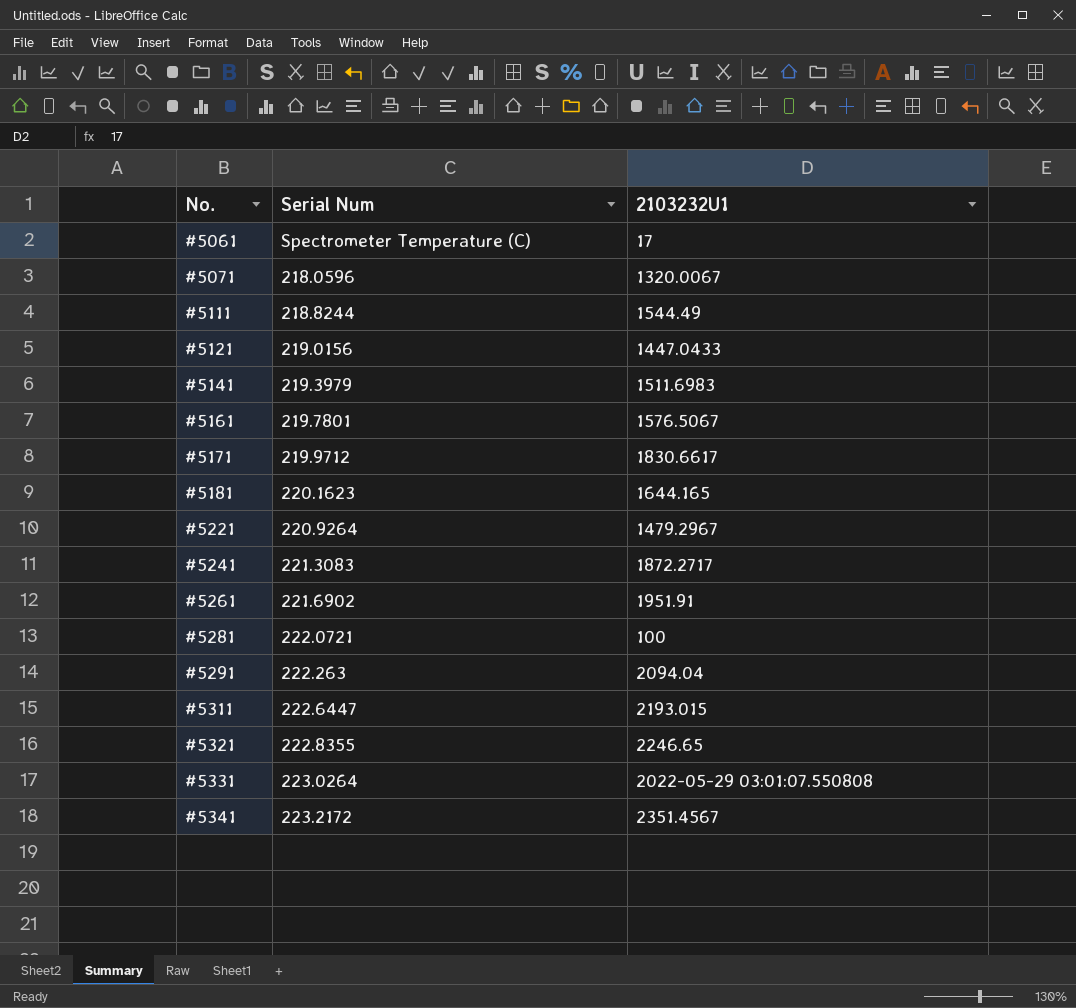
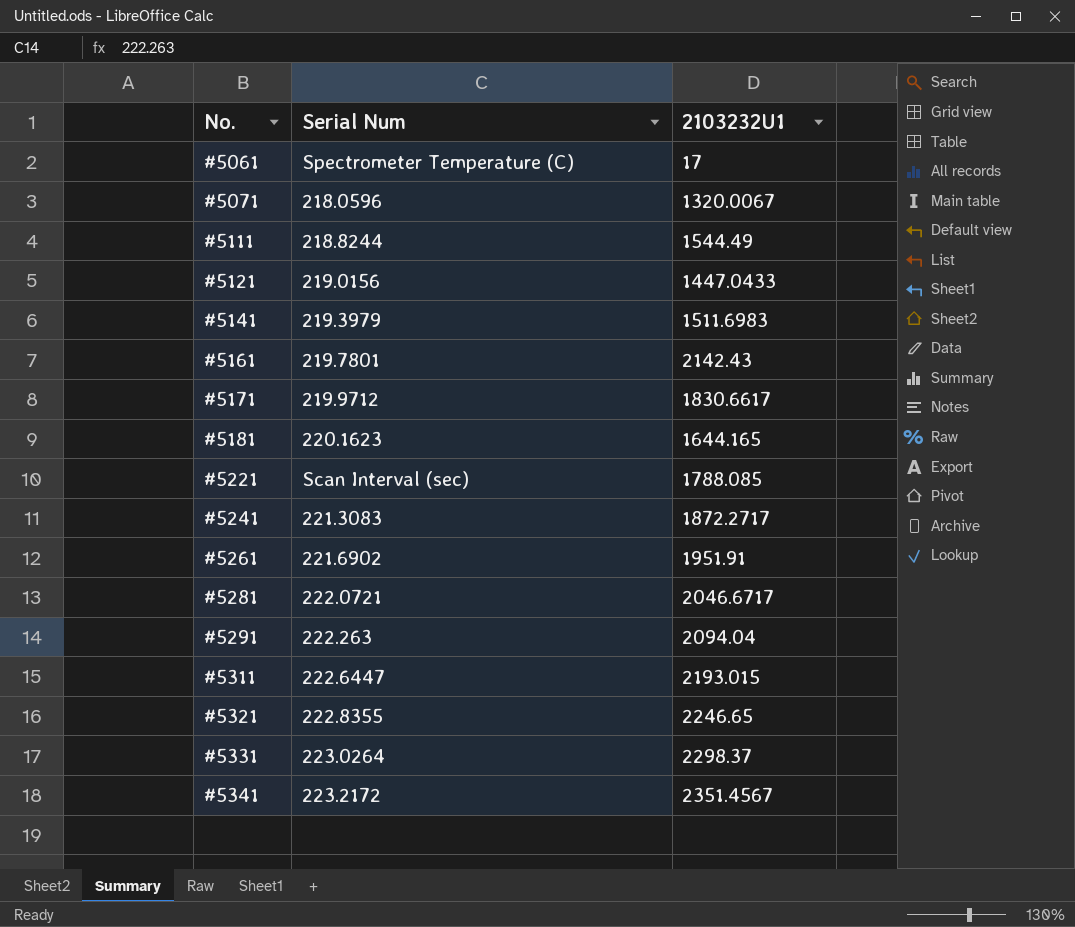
#5161 | 2103232U1: 1576.5067 -> 2142.43
#5221 | Serial Num: 220.9264 -> Scan Interval (sec)
#5221 | 2103232U1: 1479.2967 -> 1788.085
#5281 | 2103232U1: 100 -> 2046.6717
#5331 | 2103232U1: 2022-05-29 03:01:07.550808 -> 2298.37

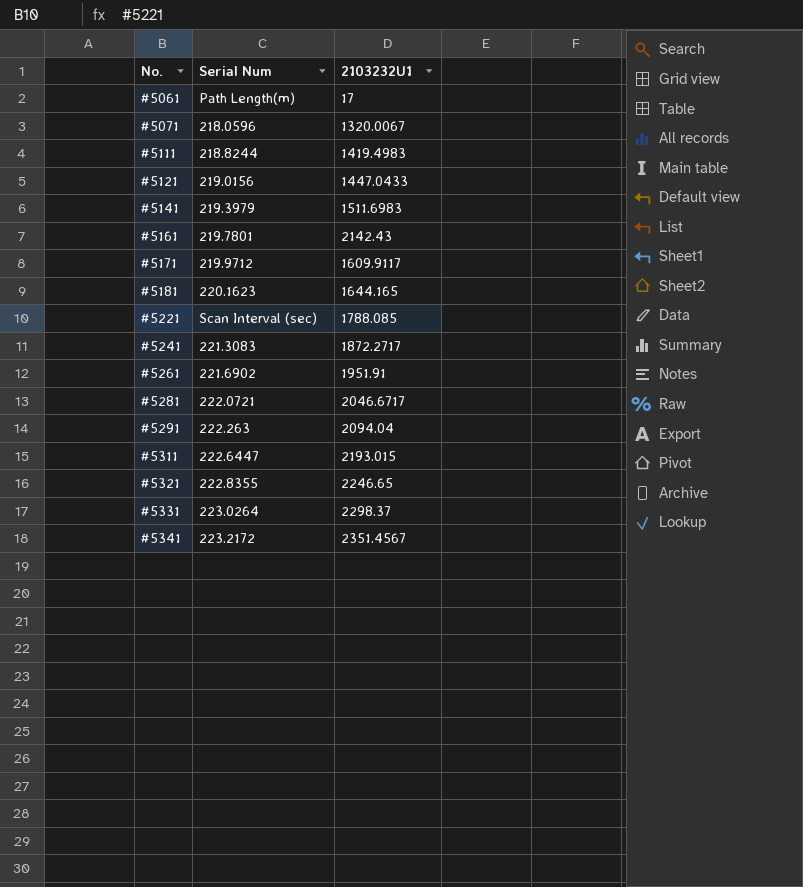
#5061 | Serial Num: Spectrometer Temperature (C) -> Path Length(m)
#5111 | 2103232U1: 1544.49 -> 1419.4983
#5171 | 2103232U1: 1830.6617 -> 1609.9117

